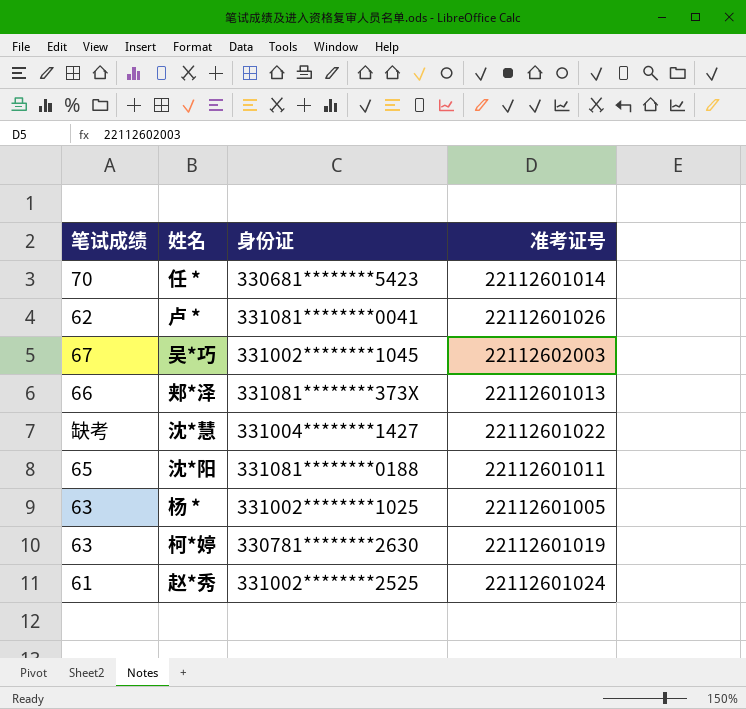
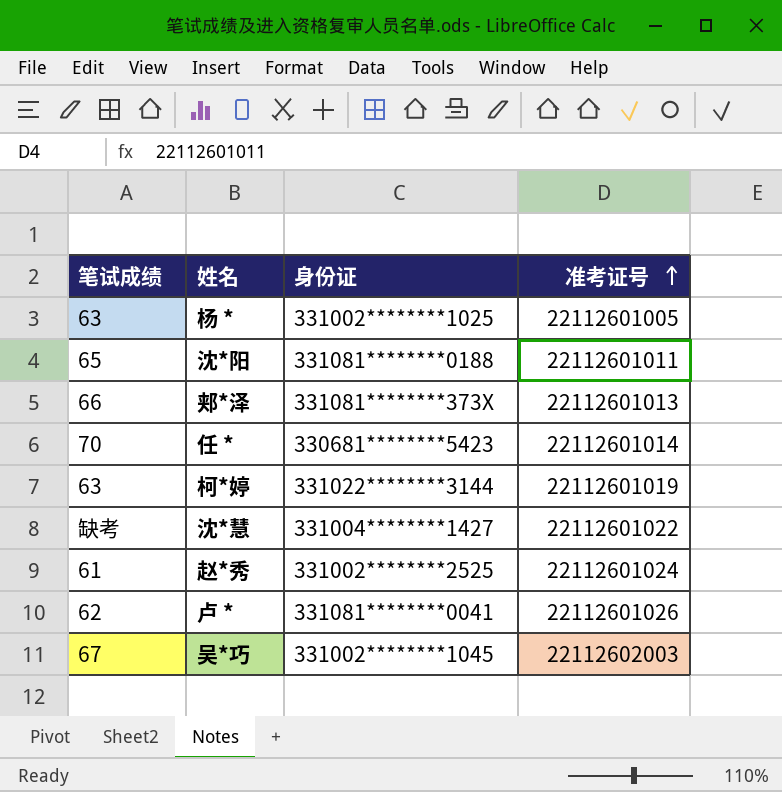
row order: none -> 准考证号 ascending
柯*婷 | 身份证: 330781********2630 -> 331022********3144

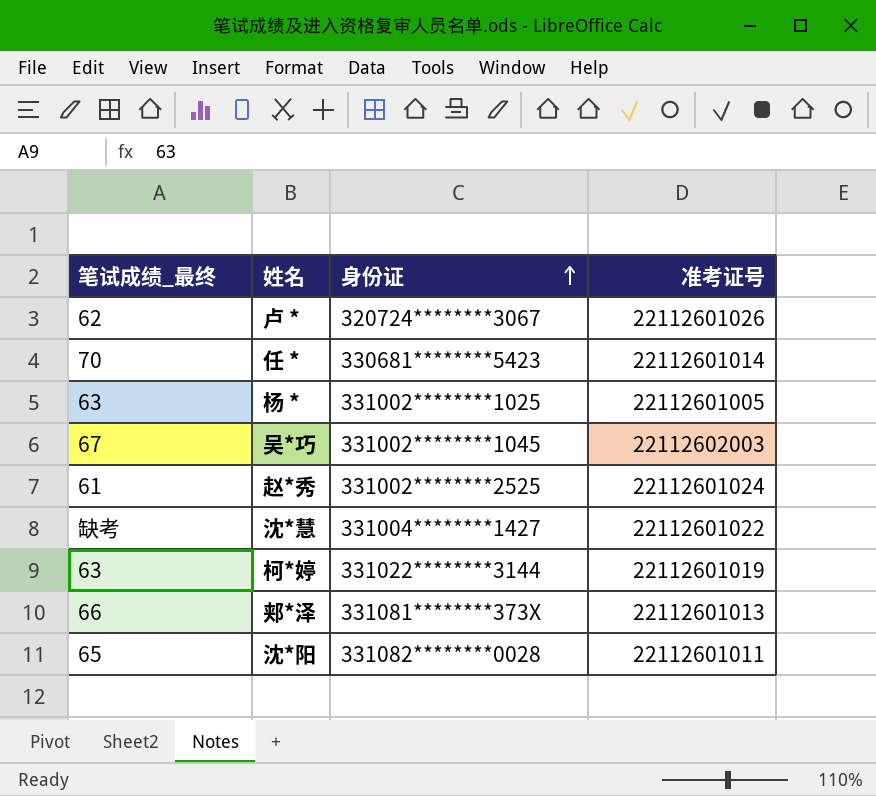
row order: 准考证号 ascending -> 身份证 ascending
column name: 笔试成绩 -> 笔试成绩_最终
卢 * | 身份证: 331081********0041 -> 320724********3067
沈*阳 | 身份证: 331081********0188 -> 331082********0028

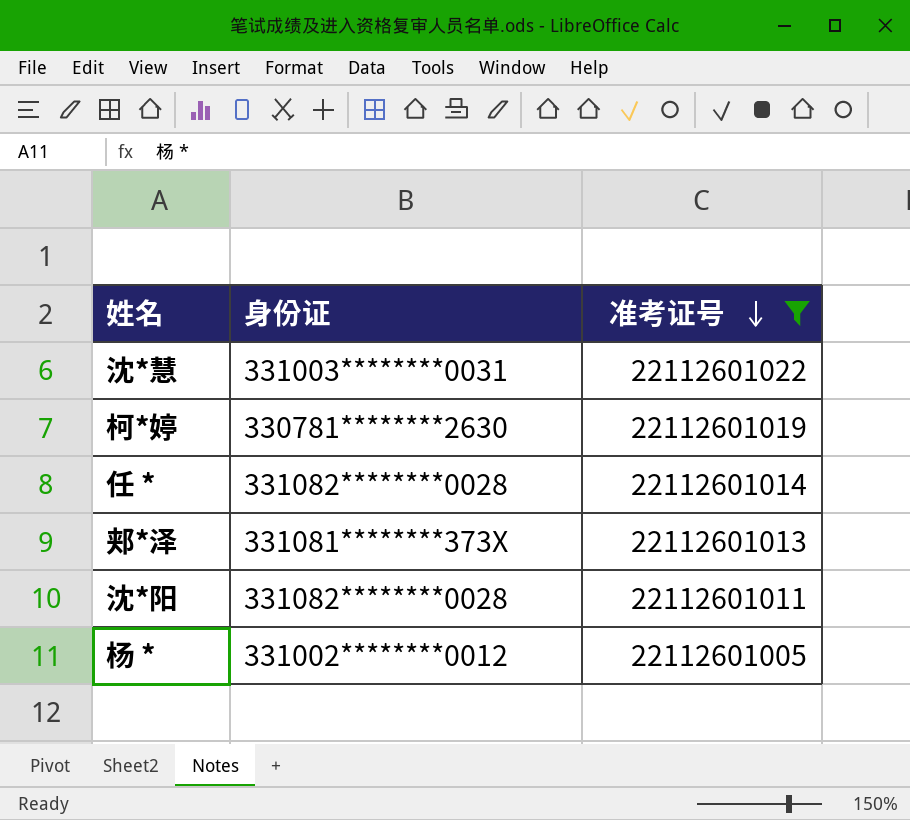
filter: none -> 准考证号 <= 22112601022
row order: 身份证 ascending -> 准考证号 descending
column 笔试成绩_最终 | position: 1 -> none
沈*慧 | 身份证: 331004********1427 -> 331003********0031
柯*婷 | 身份证: 331022********3144 -> 330781********2630
任 * | 身份证: 330681********5423 -> 331082********0028
杨 * | 身份证: 331002********1025 -> 331002********0012

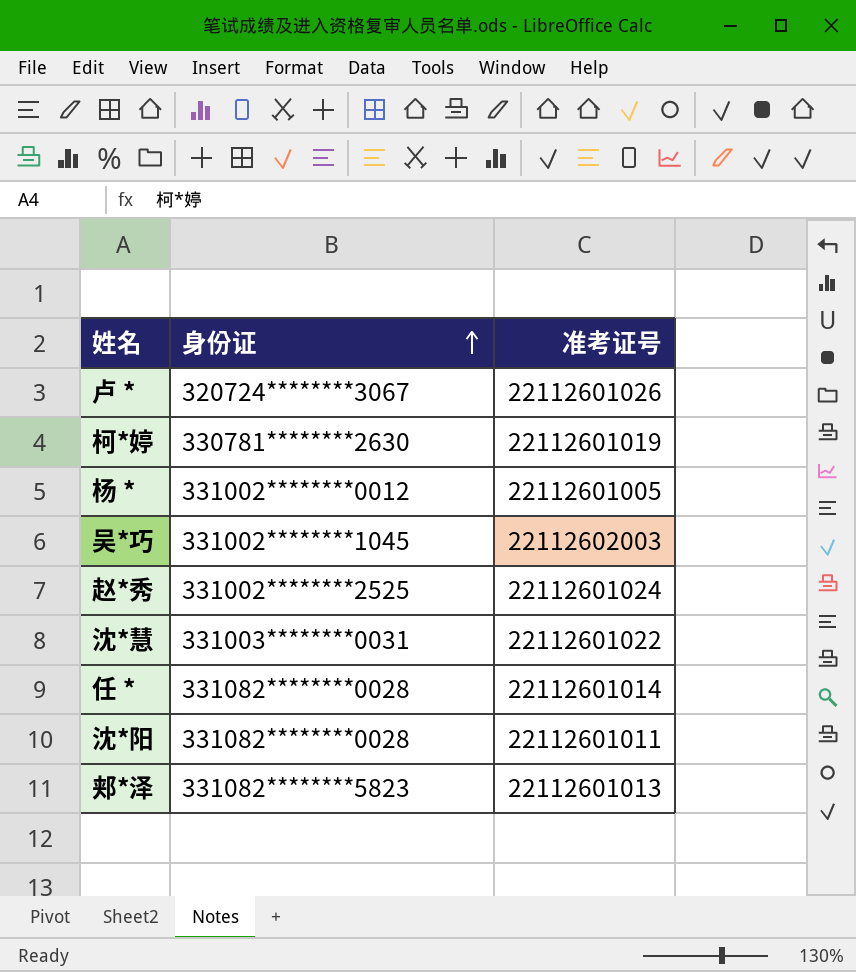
filter: 准考证号 <= 22112601022 -> none
row order: 准考证号 descending -> 身份证 ascending
郏*泽 | 身份证: 331081********373X -> 331082********5823

